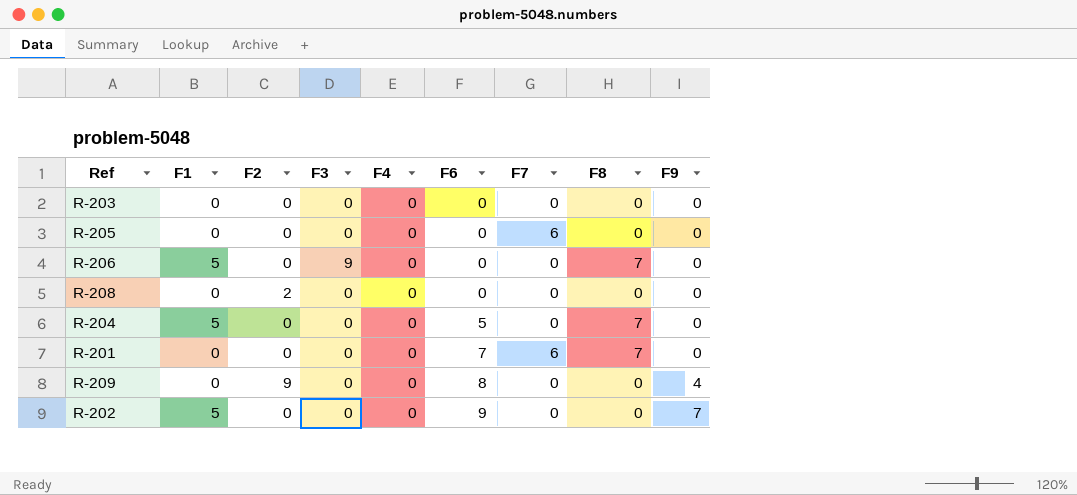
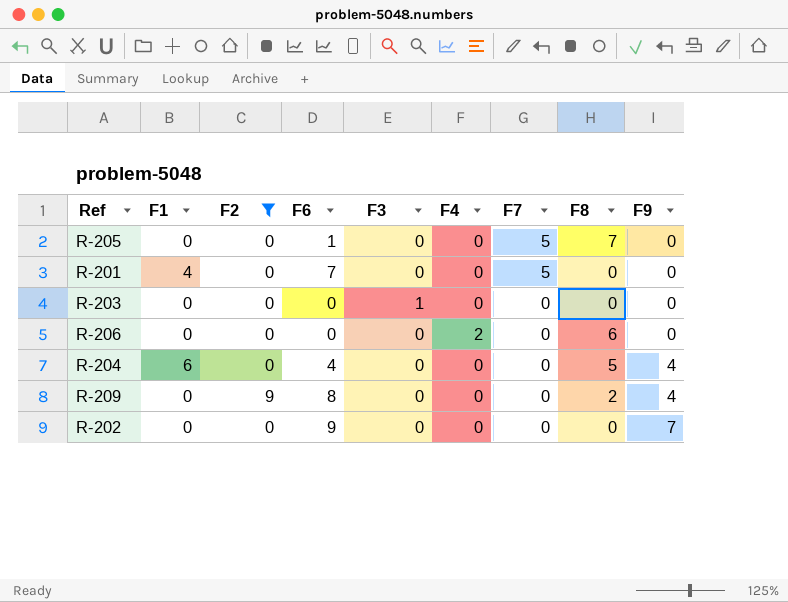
filter: none -> F2 != 2
row order: F6 ascending -> F7 descending
column F6 | position: 6 -> 4
R-205 | F6: 0 -> 1
R-205 | F7: 6 -> 5
R-205 | F8: 0 -> 7
R-201 | F1: 0 -> 4
R-201 | F7: 6 -> 5
R-201 | F8: 7 -> 0
R-203 | F3: 0 -> 1
R-206 | F1: 5 -> 0
R-206 | F3: 9 -> 0
R-206 | F4: 0 -> 2
R-206 | F8: 7 -> 6
R-204 | F1: 5 -> 6
R-204 | F6: 5 -> 4
R-204 | F8: 7 -> 5
R-204 | F9: 0 -> 4
R-209 | F8: 0 -> 2
R-202 | F1: 5 -> 0

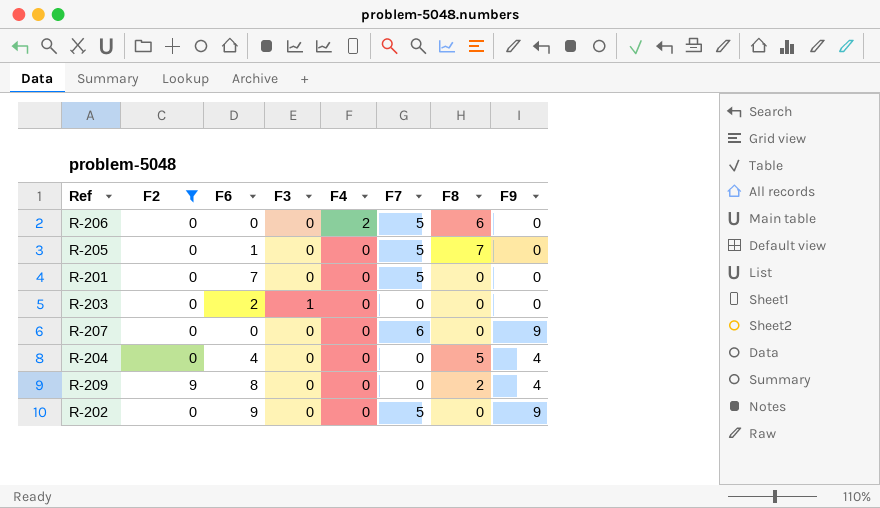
row order: F7 descending -> F4 descending
column F1 | position: 2 -> none
R-206 | F7: 0 -> 5
R-203 | F6: 0 -> 2
row R-207: none -> 0 | 0 | 0 | 0 | 6 | 0 | 9
R-202 | F7: 0 -> 5
R-202 | F9: 7 -> 9

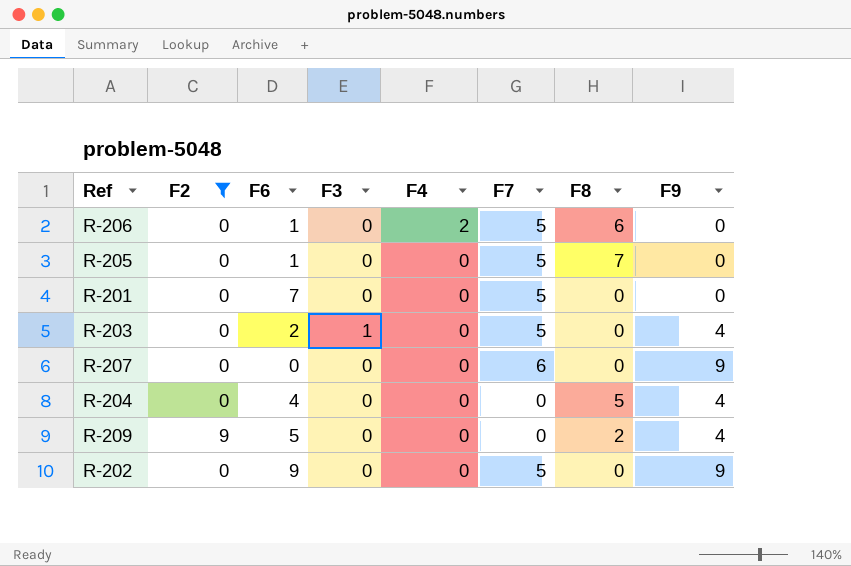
R-206 | F6: 0 -> 1
R-203 | F7: 0 -> 5
R-203 | F9: 0 -> 4
R-209 | F6: 8 -> 5

